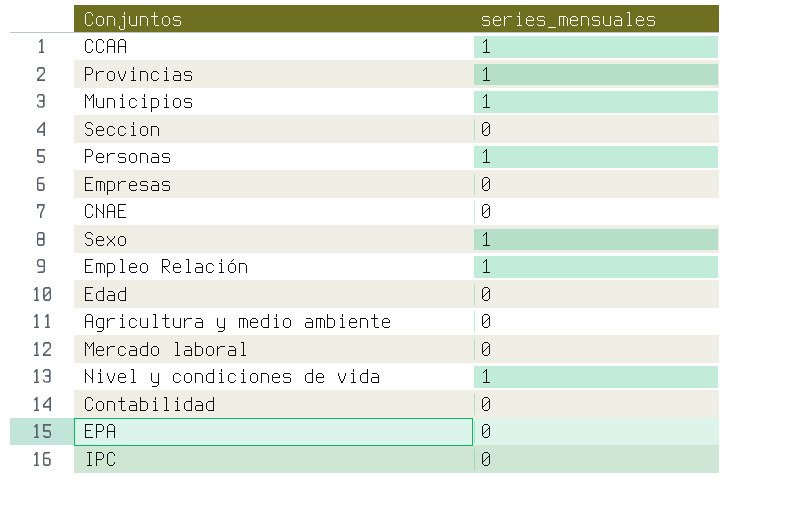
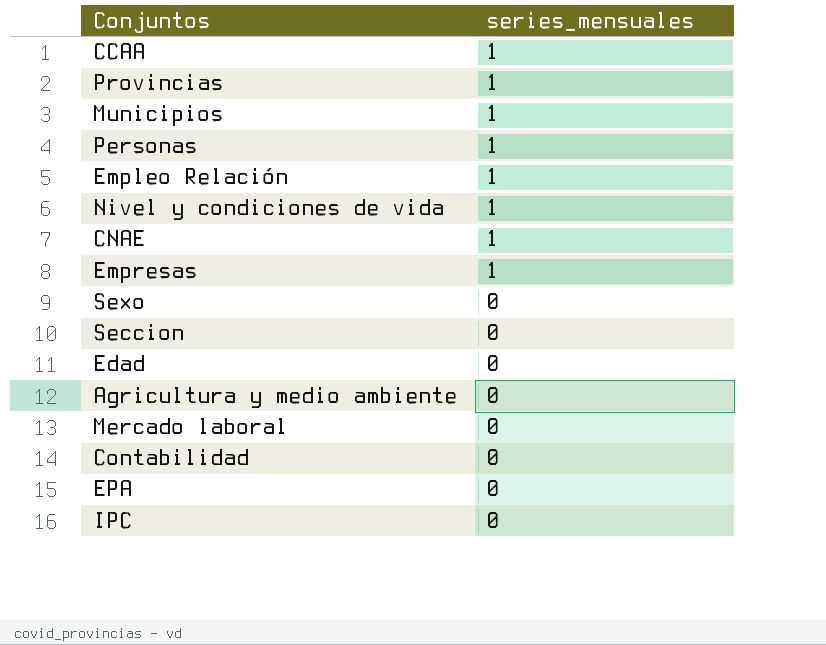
row order: none -> series_mensuales descending
CNAE | series_mensuales: 0 -> 1
Empresas | series_mensuales: 0 -> 1
Sexo | series_mensuales: 1 -> 0

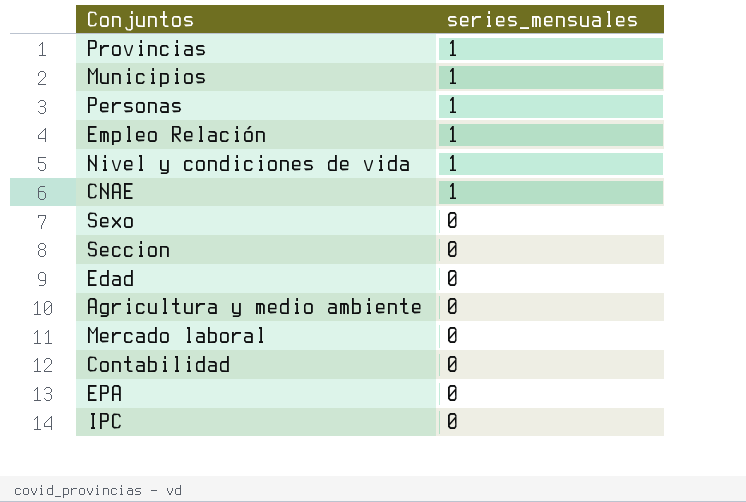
row CCAA: 1 -> none
row Empresas: 1 -> none

